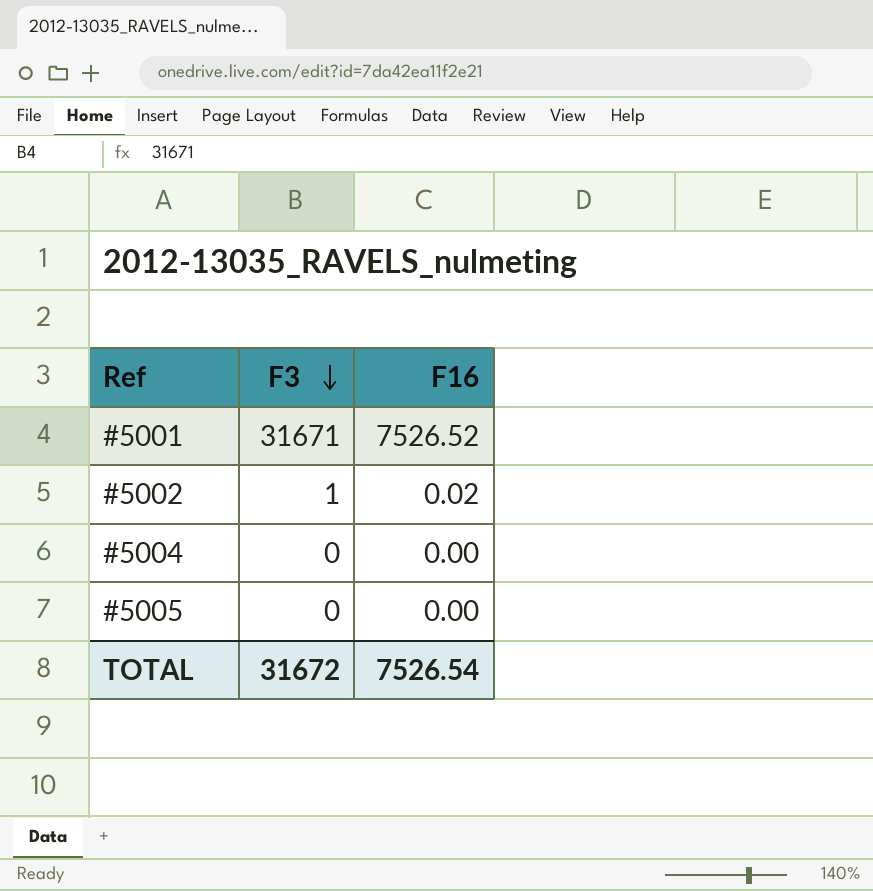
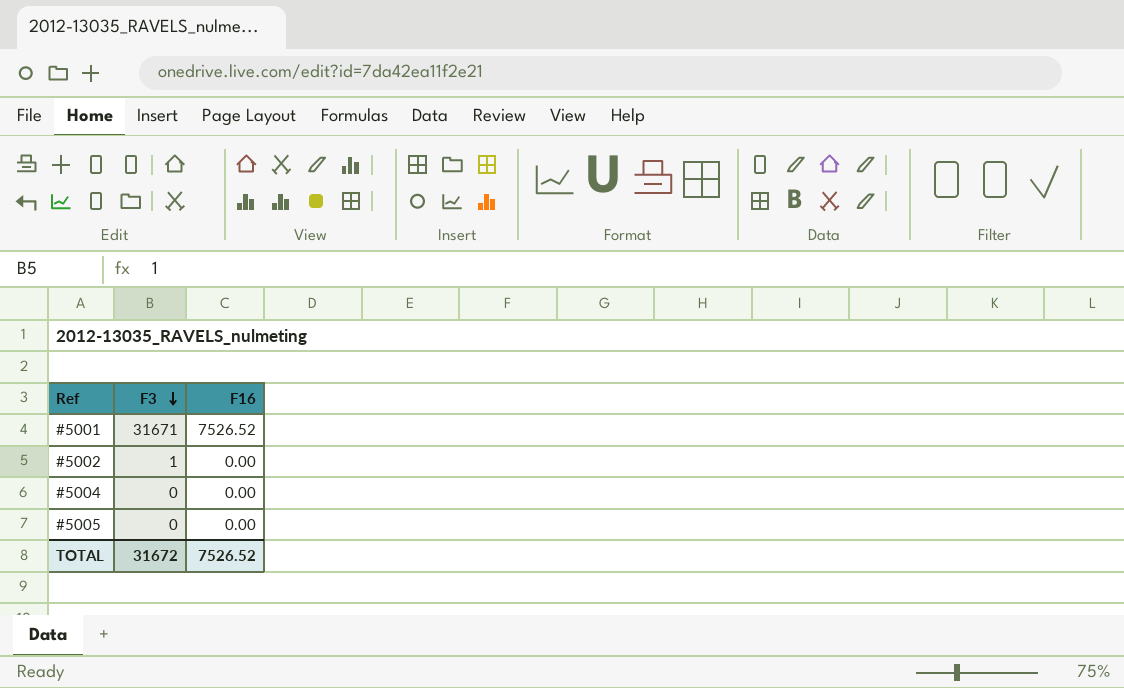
#5002 | F16: 0.02 -> 0.00
TOTAL | F16: 7526.54 -> 7526.52

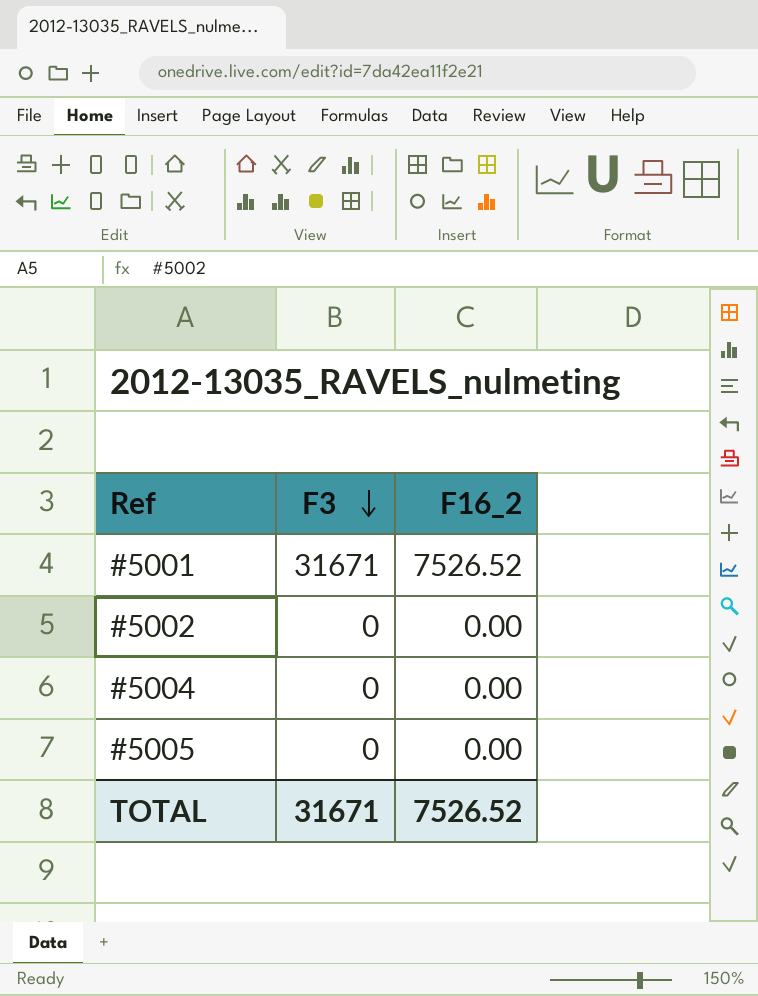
column name: F16 -> F16_2
#5002 | F3: 1 -> 0
TOTAL | F3: 31672 -> 31671

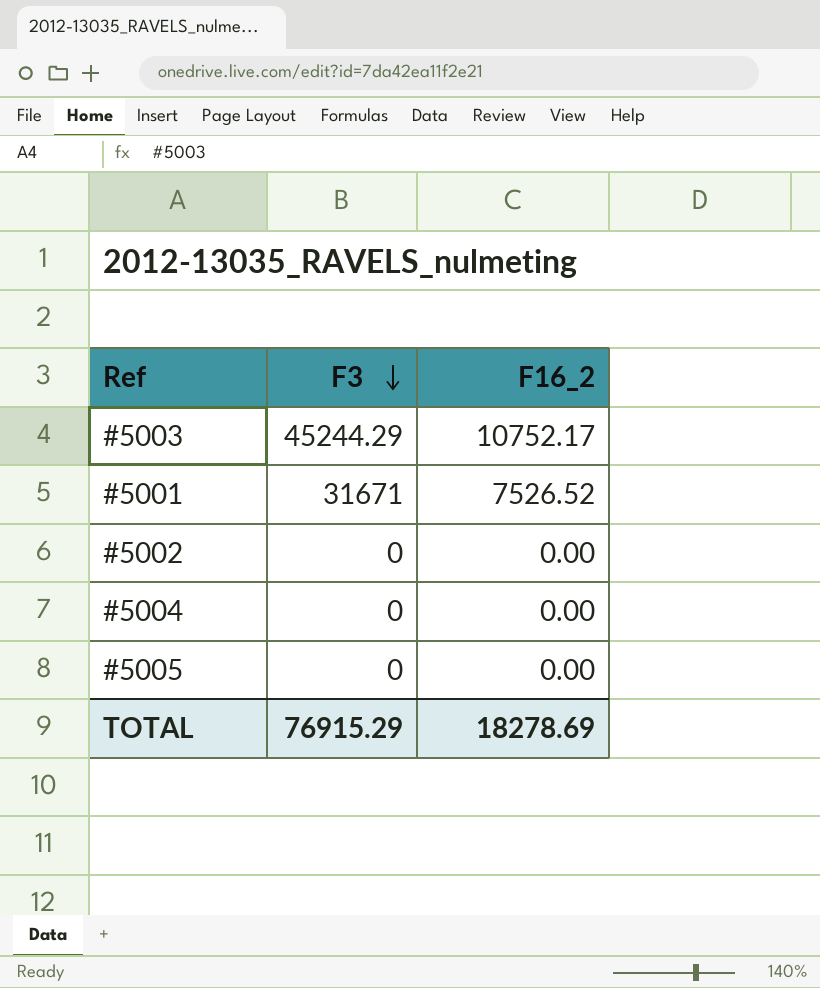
row #5003: none -> 45244.29 | 10752.17
TOTAL | F3: 31671 -> 76915.29
TOTAL | F16_2: 7526.52 -> 18278.69

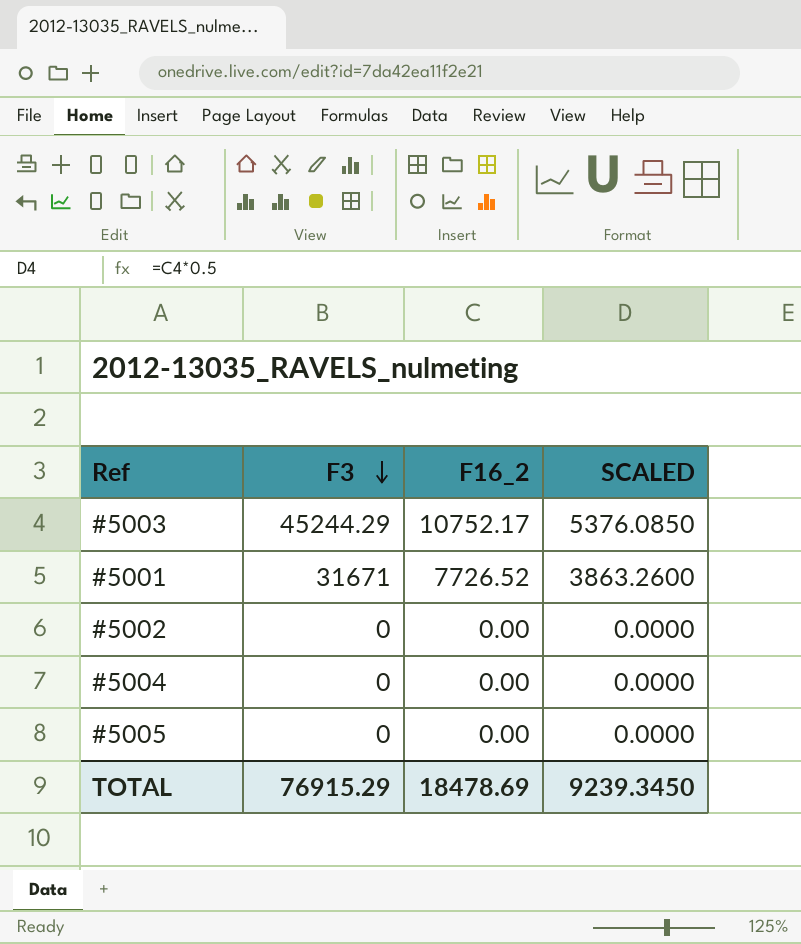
column SCALED | formula: none -> [F16_2] * 0.5
#5001 | F16_2: 7526.52 -> 7726.52
TOTAL | F16_2: 18278.69 -> 18478.69

